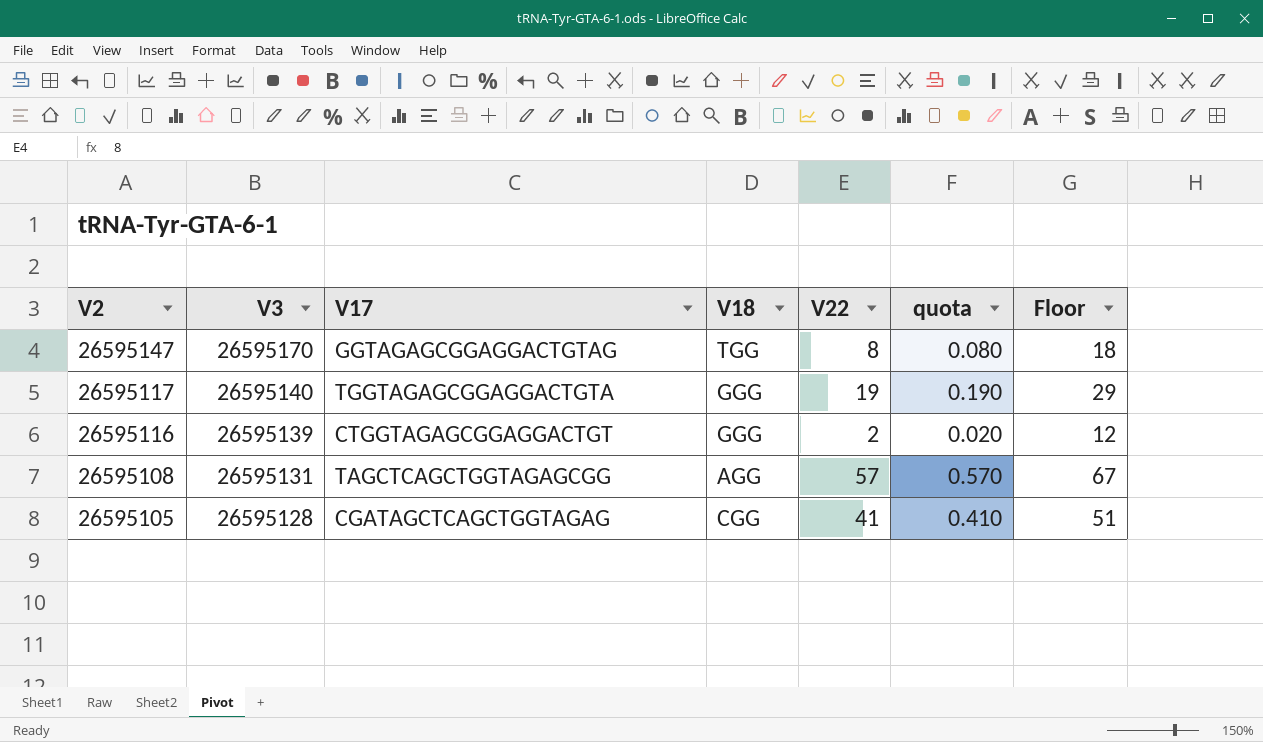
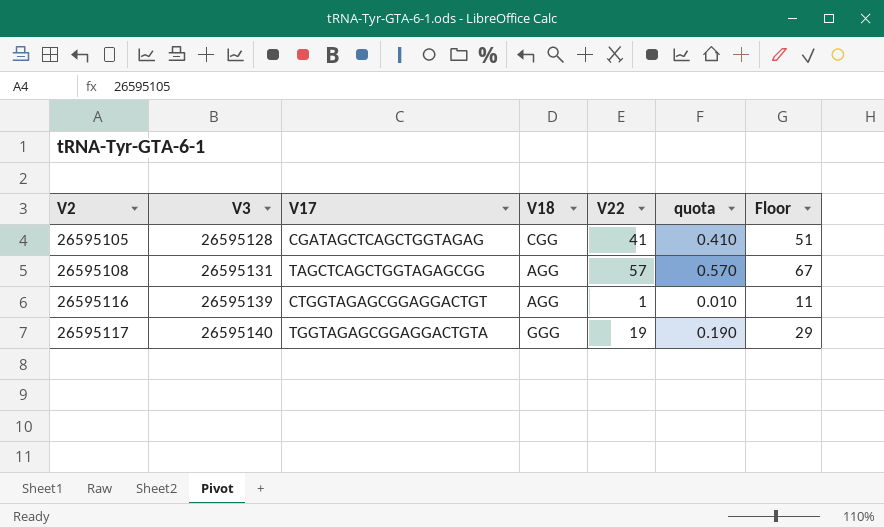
row order: V2 descending -> V2 ascending
row 26595147: 26595170 | GGTAGAGCGGAGGACTGTAG | TGG | 8 | 0.080 | 18 -> none
26595116 | V18: GGG -> AGG
26595116 | V22: 2 -> 1
26595116 | quota: 0.020 -> 0.010
26595116 | Floor: 12 -> 11

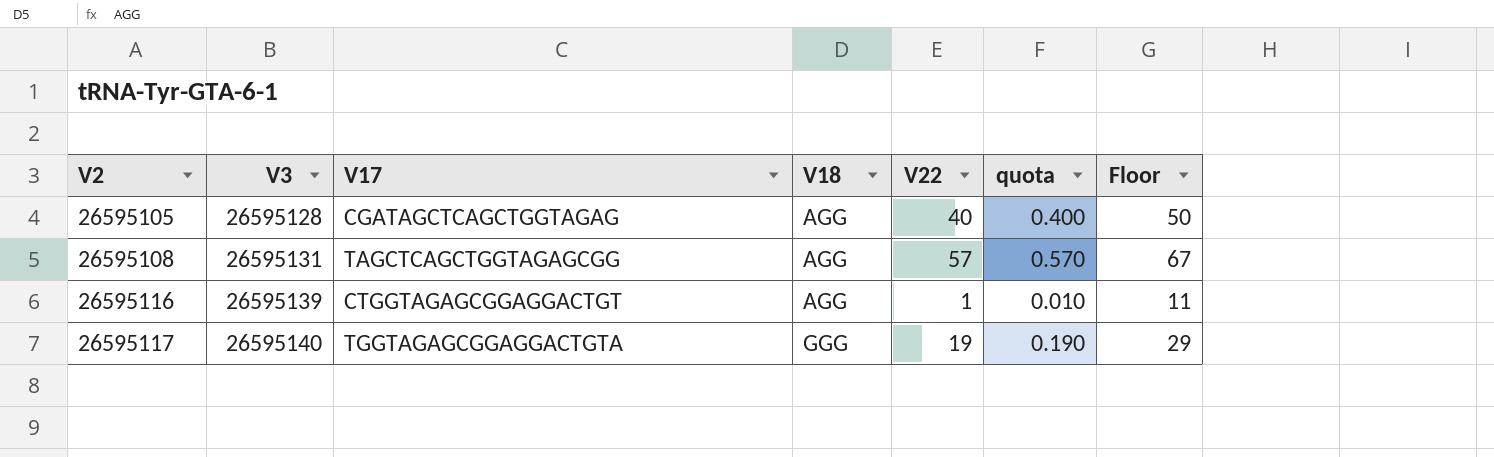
26595105 | V18: CGG -> AGG
26595105 | V22: 41 -> 40
26595105 | quota: 0.410 -> 0.400
26595105 | Floor: 51 -> 50

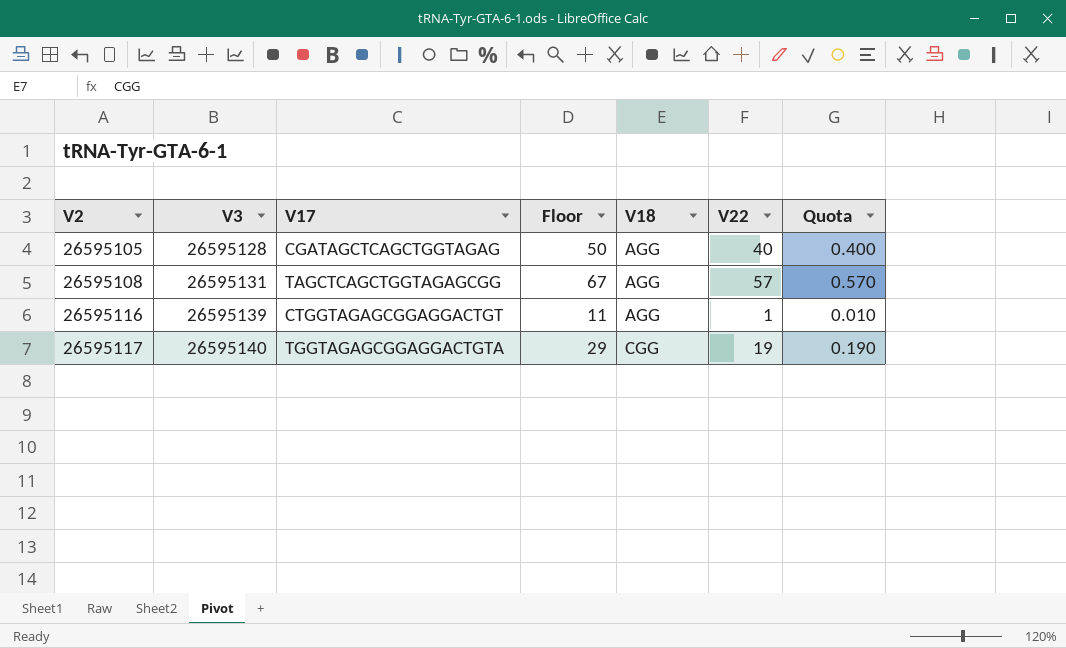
column Floor | position: 7 -> 4
column name: quota -> Quota
26595117 | V18: GGG -> CGG

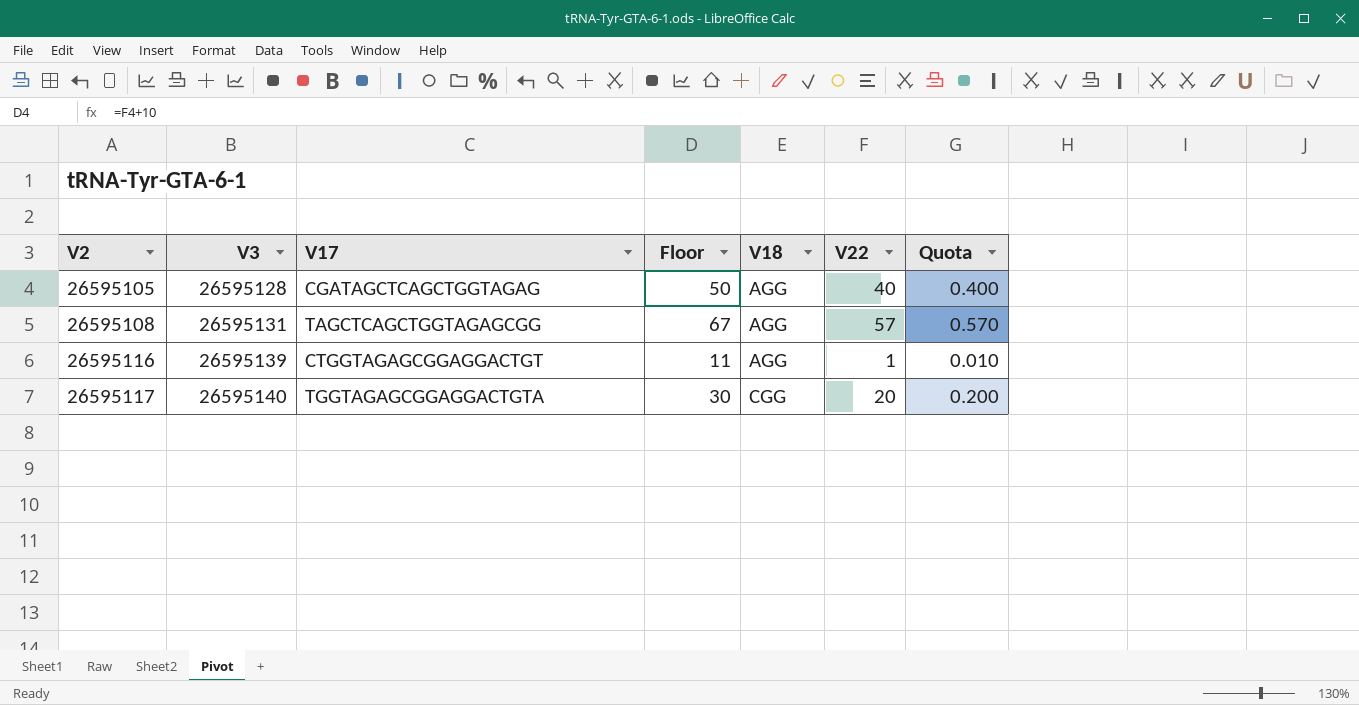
26595117 | Floor: 29 -> 30
26595117 | V22: 19 -> 20
26595117 | Quota: 0.190 -> 0.200

